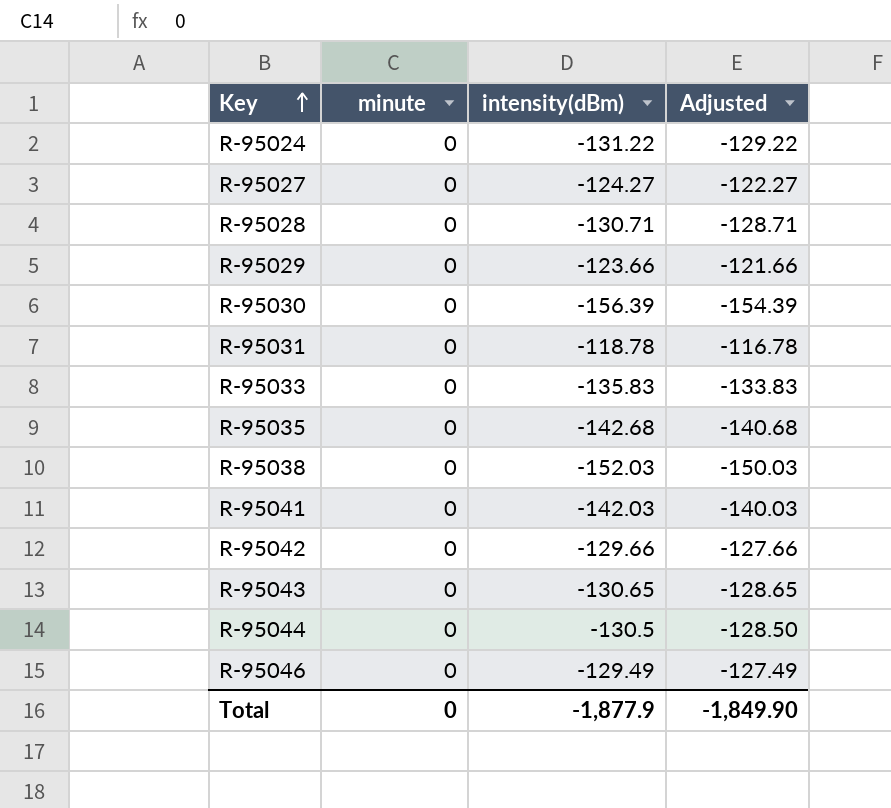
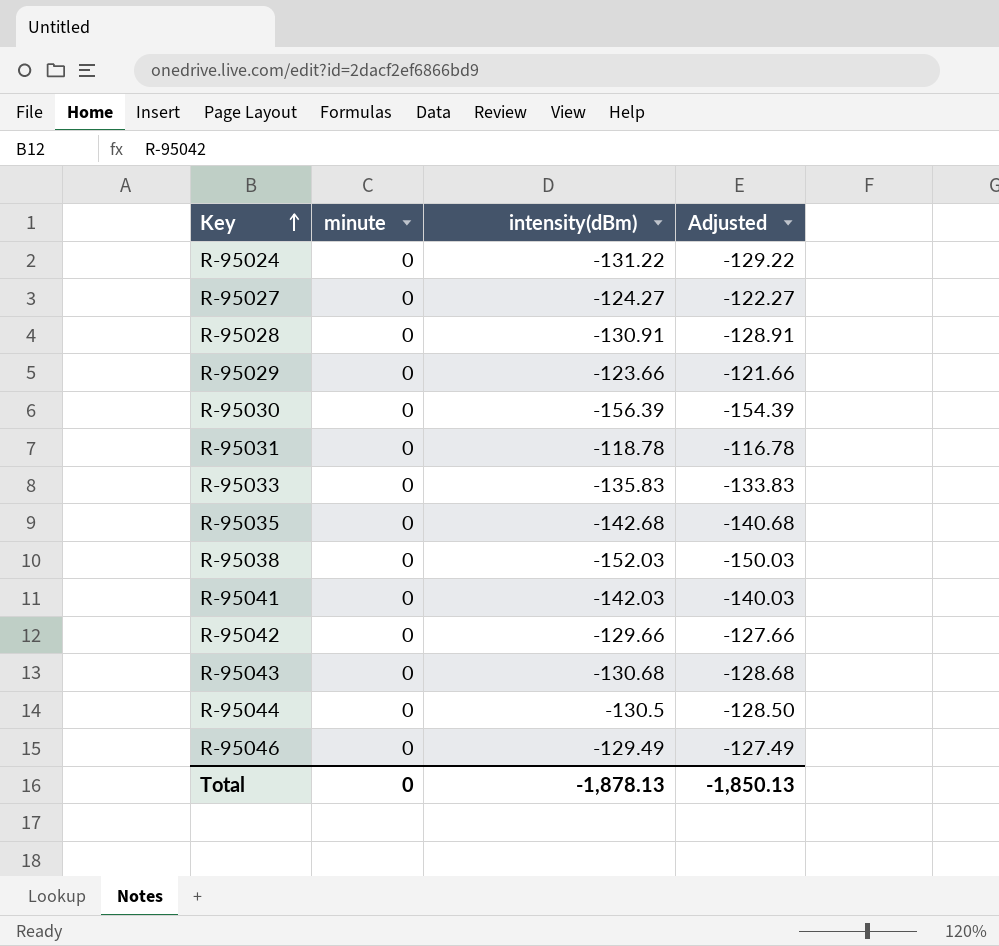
R-95028 | intensity(dBm): -130.71 -> -130.91
R-95028 | Adjusted: -128.71 -> -128.91
R-95043 | intensity(dBm): -130.65 -> -130.68
R-95043 | Adjusted: -128.65 -> -128.68
Total | intensity(dBm): -1,877.9 -> -1,878.13
Total | Adjusted: -1,849.90 -> -1,850.13

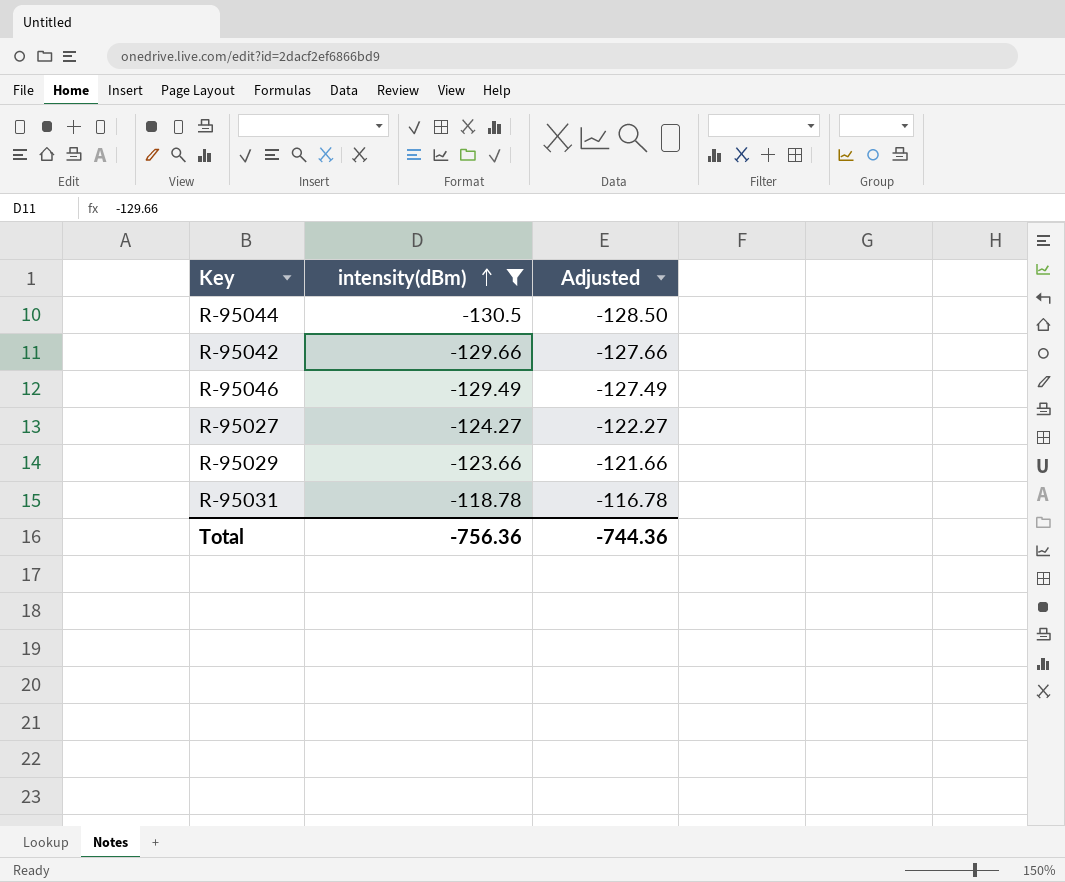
filter: none -> intensity(dBm) >= -130.5
row order: Key ascending -> intensity(dBm) ascending
column minute | position: 2 -> none
Total | intensity(dBm): -1,878.13 -> -756.36
Total | Adjusted: -1,850.13 -> -744.36

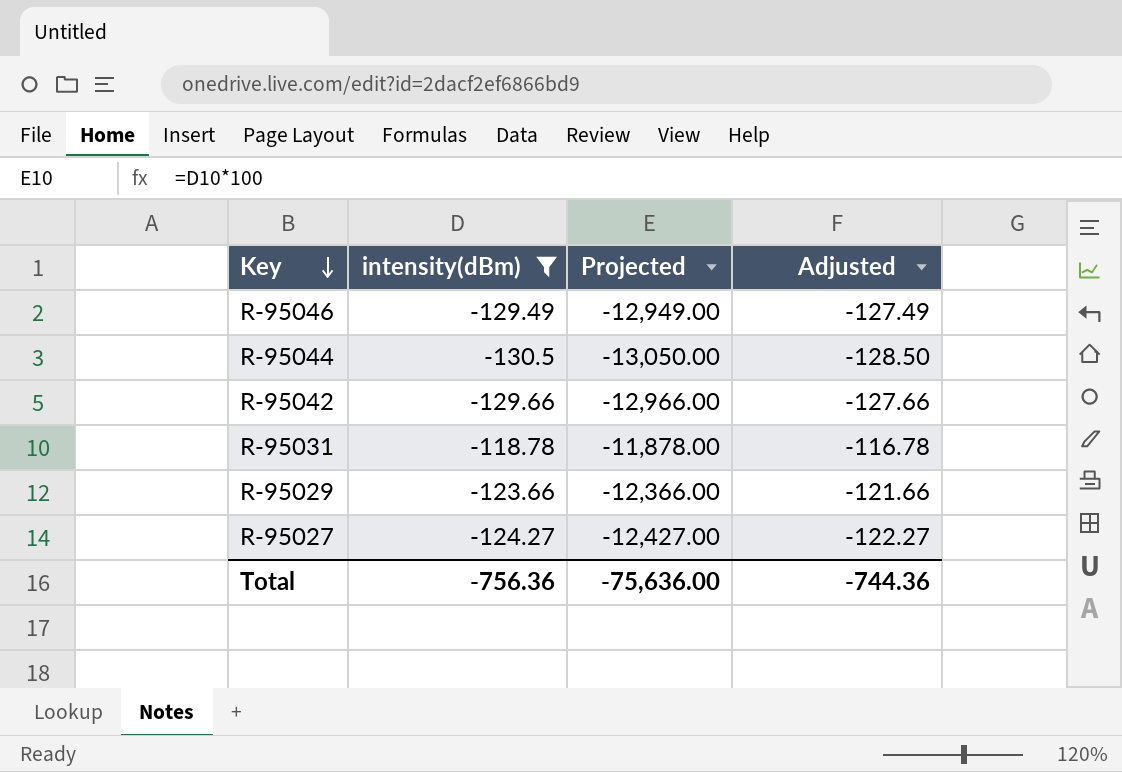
row order: intensity(dBm) ascending -> Key descending
column Projected | formula: none -> [intensity(dBm)] * 100

